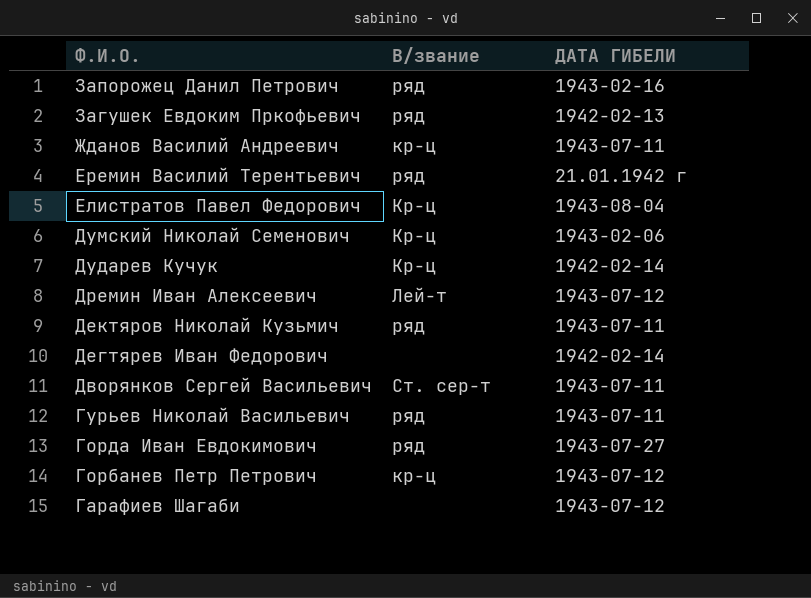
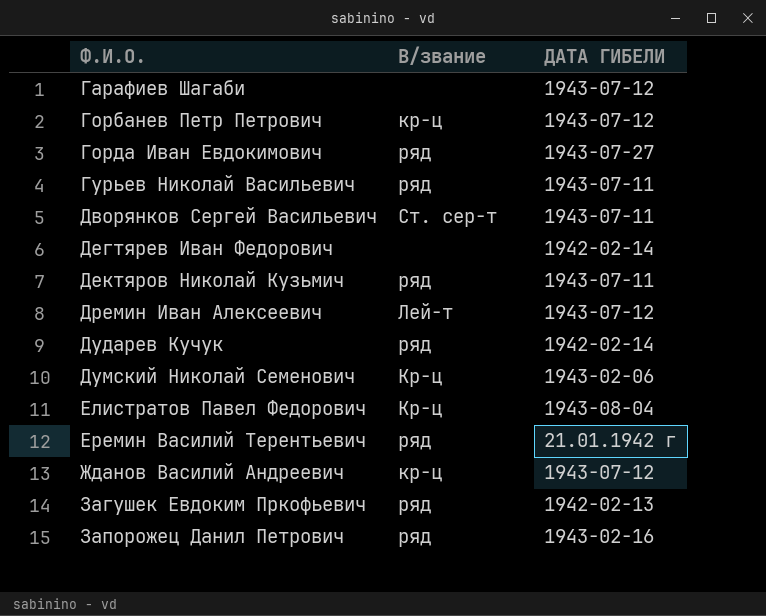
row order: Ф.И.О. descending -> Ф.И.О. ascending
Дударев Кучук | В/звание: Кр-ц -> ряд
Жданов Василий Андреевич | ДАТА ГИБЕЛИ: 1943-07-11 -> 1943-07-12

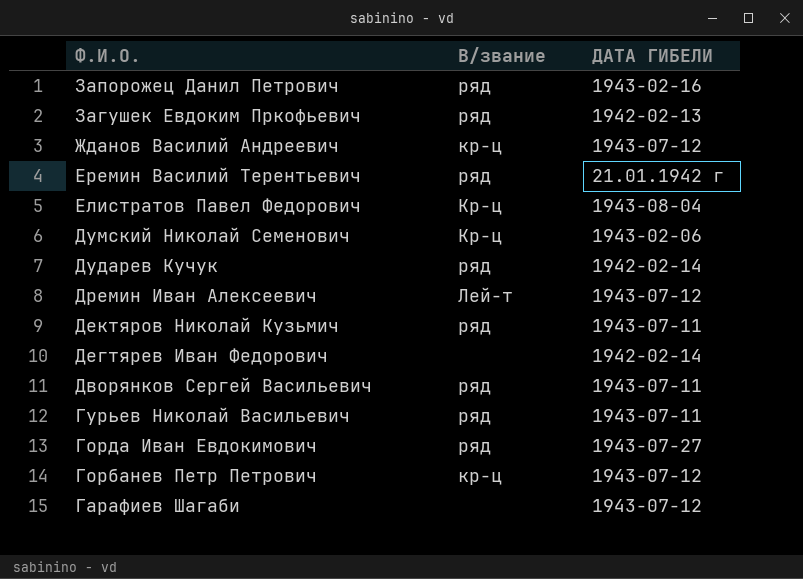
row order: Ф.И.О. ascending -> Ф.И.О. descending
Дворянков Сергей Васильевич | В/звание: Ст. сер-т -> ряд

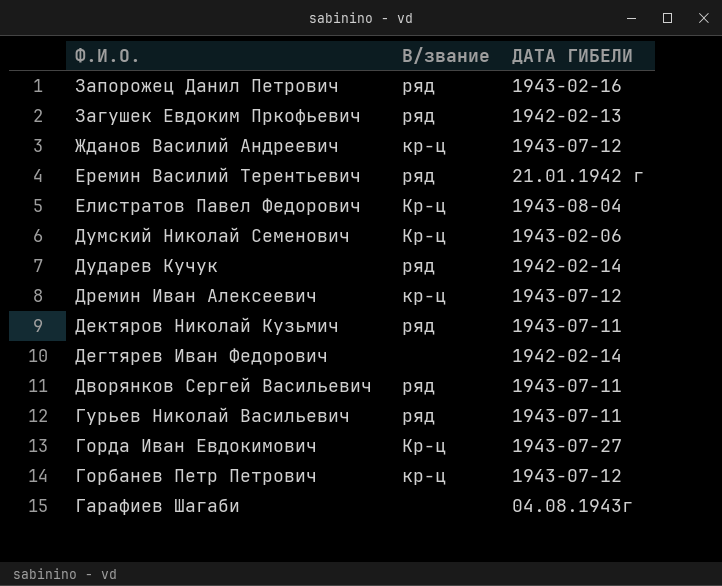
Дремин Иван Алексеевич | В/звание: Лей-т -> кр-ц
Горда Иван Евдокимович | В/звание: ряд -> Кр-ц
Гарафиев Шагаби | ДАТА ГИБЕЛИ: 1943-07-12 -> 04.08.1943г

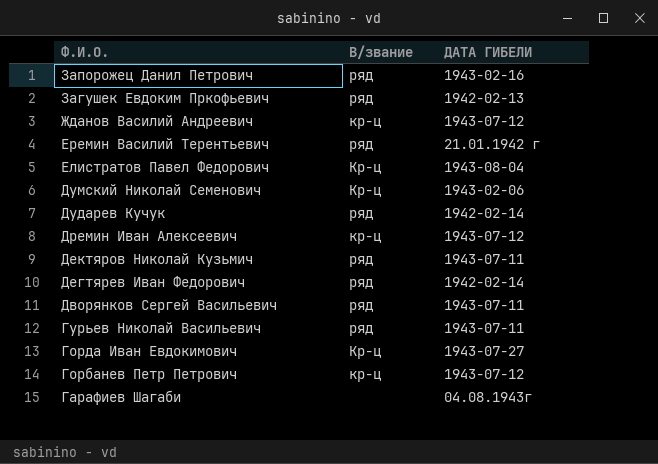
Дегтярев Иван Федорович | В/звание: none -> ряд

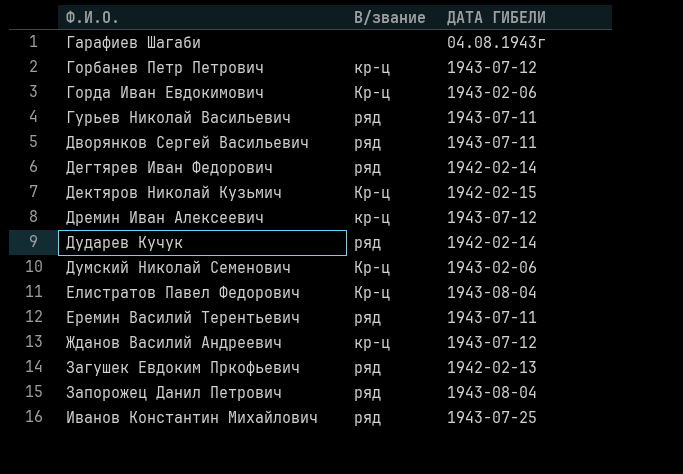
row order: Ф.И.О. descending -> Ф.И.О. ascending
Горда Иван Евдокимович | ДАТА ГИБЕЛИ: 1943-07-27 -> 1943-02-06
Дектяров Николай Кузьмич | В/звание: ряд -> Кр-ц
Дектяров Николай Кузьмич | ДАТА ГИБЕЛИ: 1943-07-11 -> 1942-02-15
Еремин Василий Терентьевич | ДАТА ГИБЕЛИ: 21.01.1942 г -> 1943-07-11
Запорожец Данил Петрович | ДАТА ГИБЕЛИ: 1943-02-16 -> 1943-08-04
row Иванов Константин Михайлович: none -> ряд | 1943-07-25

